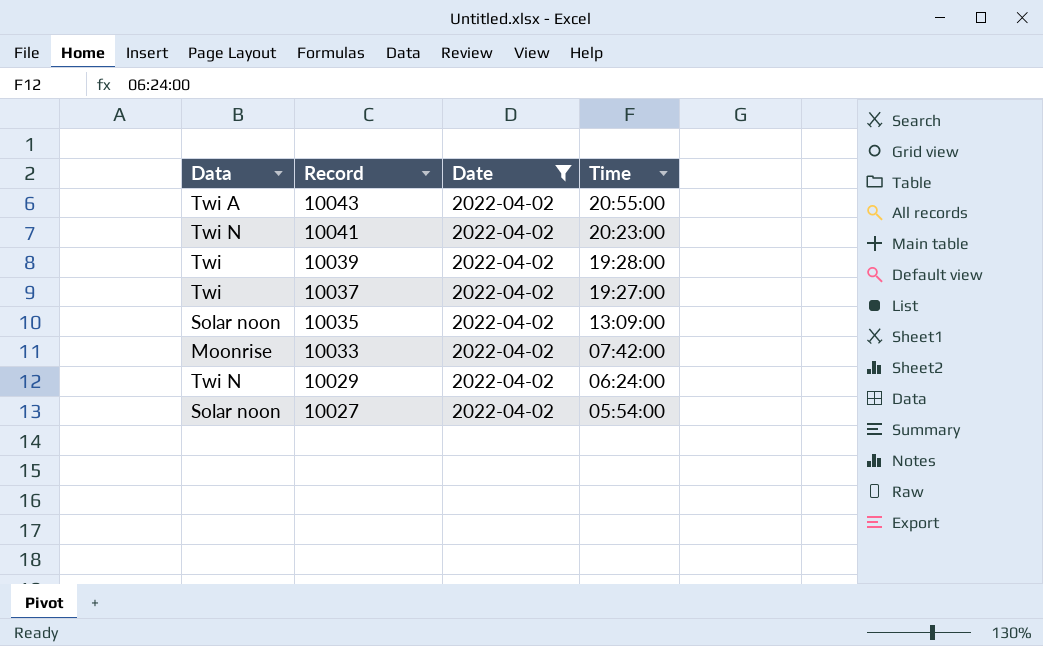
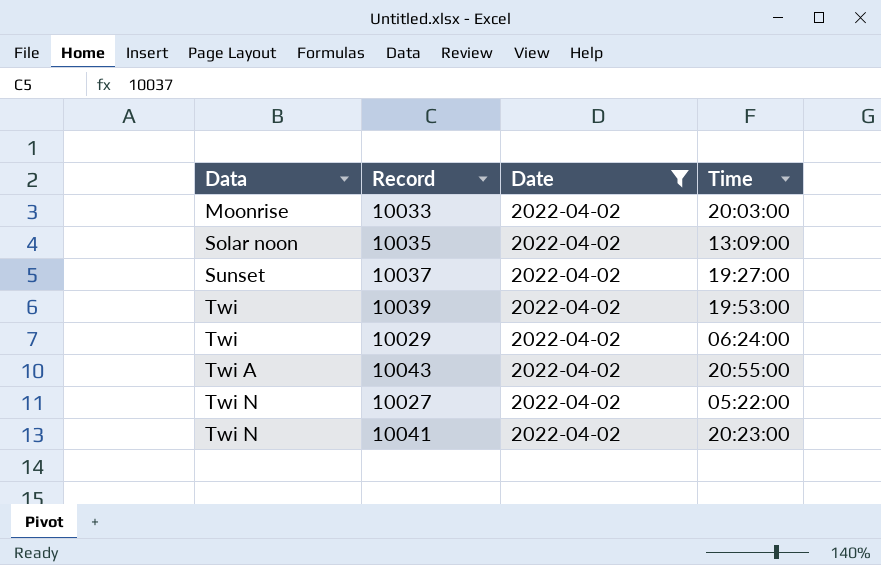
row order: Record descending -> Data ascending
10033 | Time: 07:42:00 -> 20:03:00
10037 | Data: Twi -> Sunset
10039 | Time: 19:28:00 -> 19:53:00
10029 | Data: Twi N -> Twi
10027 | Data: Solar noon -> Twi N
10027 | Time: 05:54:00 -> 05:22:00

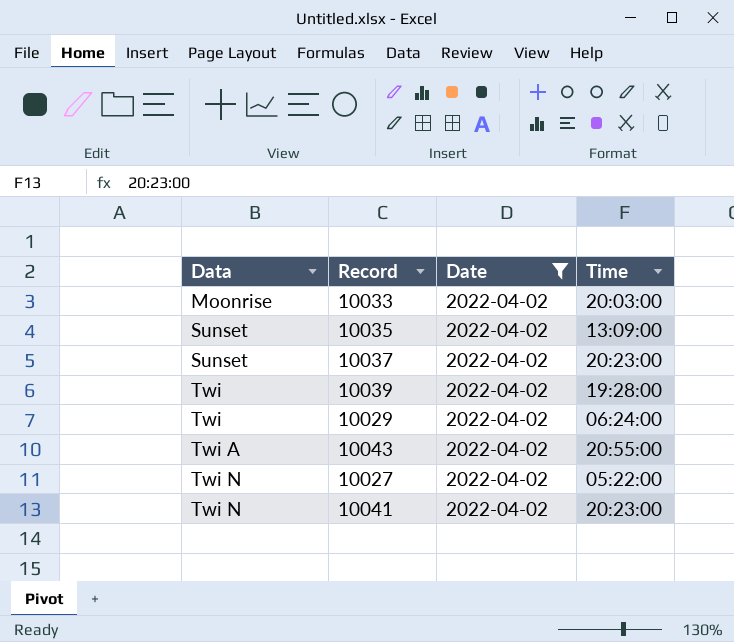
10035 | Data: Solar noon -> Sunset
10037 | Time: 19:27:00 -> 20:23:00
10039 | Time: 19:53:00 -> 19:28:00

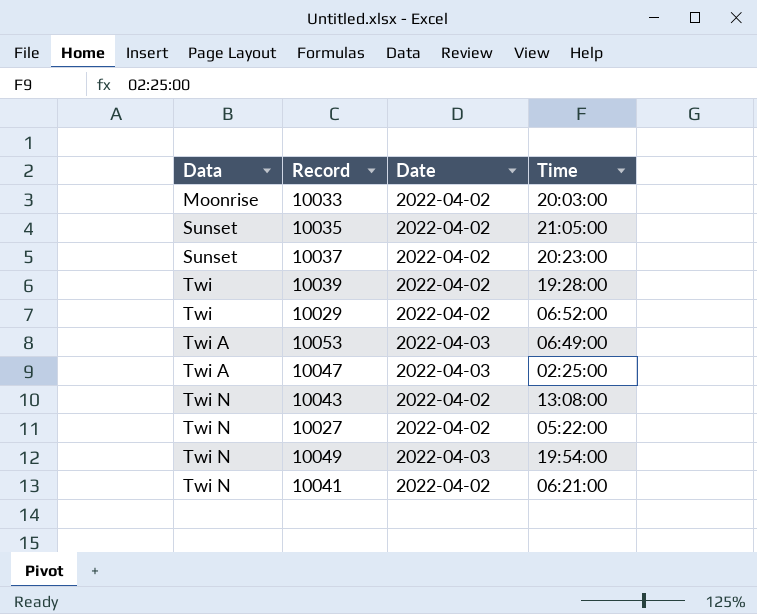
filter: Date = 2022-04-02 -> none
10035 | Time: 13:09:00 -> 21:05:00
10029 | Time: 06:24:00 -> 06:52:00
10043 | Data: Twi A -> Twi N
10043 | Time: 20:55:00 -> 13:08:00
10041 | Time: 20:23:00 -> 06:21:00

